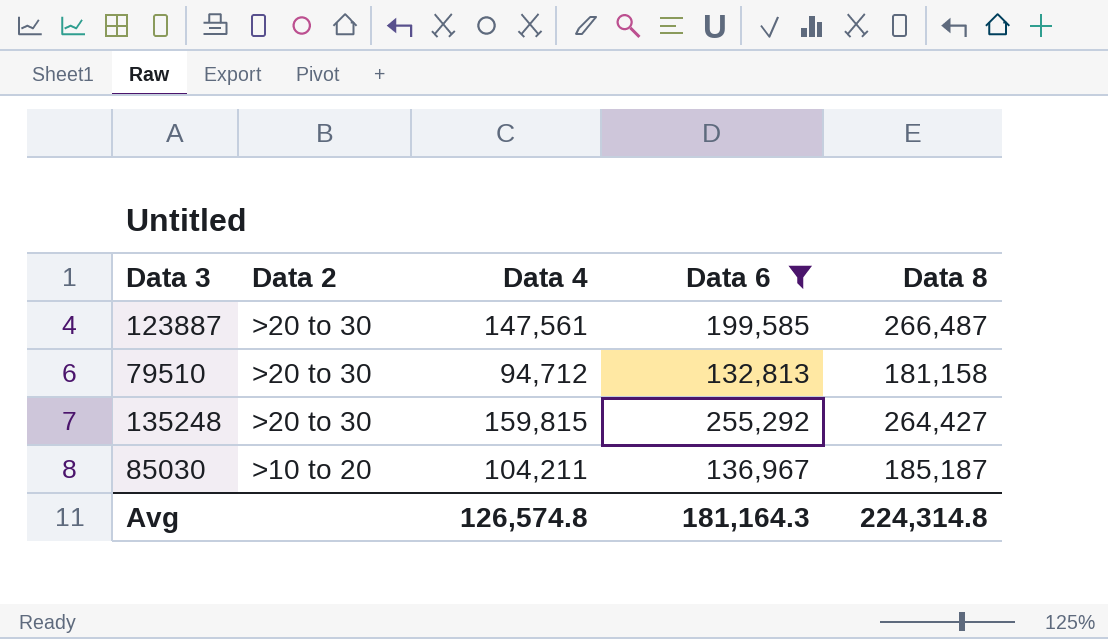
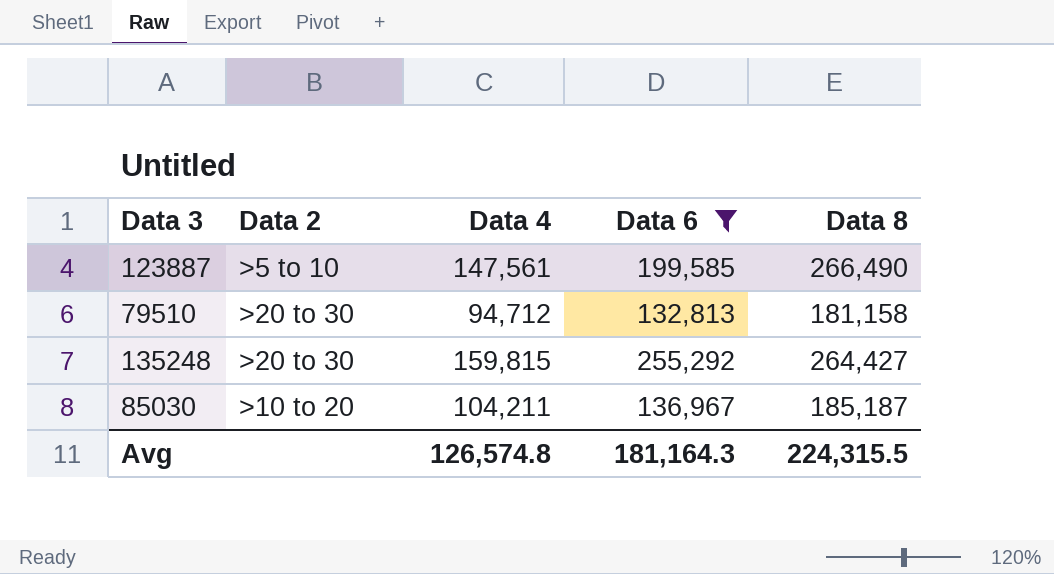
123887 | Data 2: >20 to 30 -> >5 to 10
123887 | Data 8: 266,487 -> 266,490
Avg | Data 8: 224,314.8 -> 224,315.5

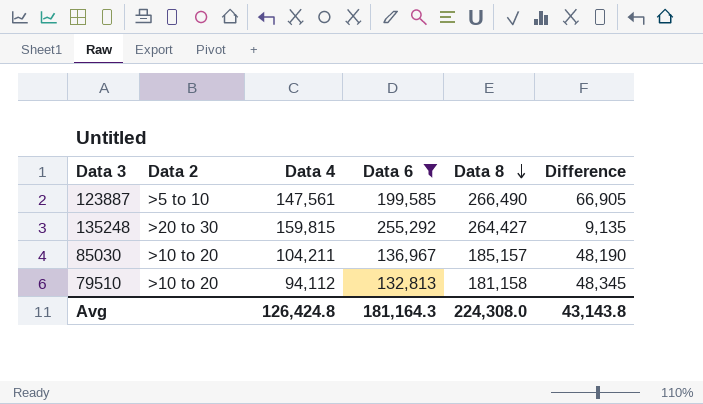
row order: none -> Data 8 descending
column Difference | formula: none -> [Data 8] - [Data 6]
85030 | Data 8: 185,187 -> 185,157
79510 | Data 2: >20 to 30 -> >10 to 20
79510 | Data 4: 94,712 -> 94,112
Avg | Data 4: 126,574.8 -> 126,424.8
Avg | Data 8: 224,315.5 -> 224,308.0

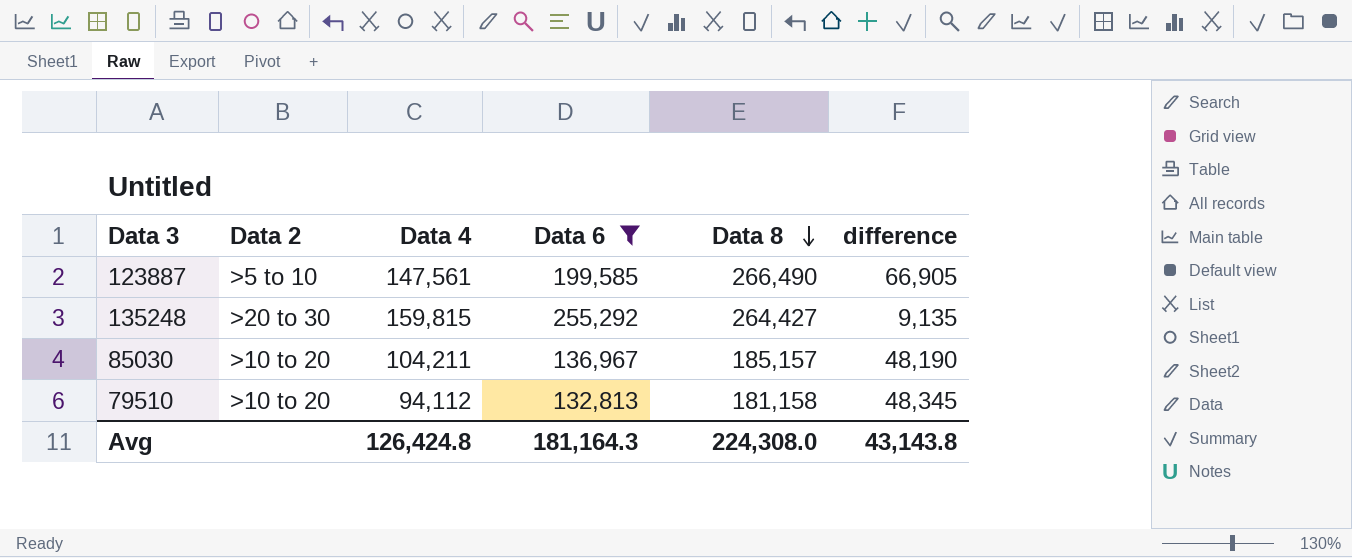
column name: Difference -> difference

